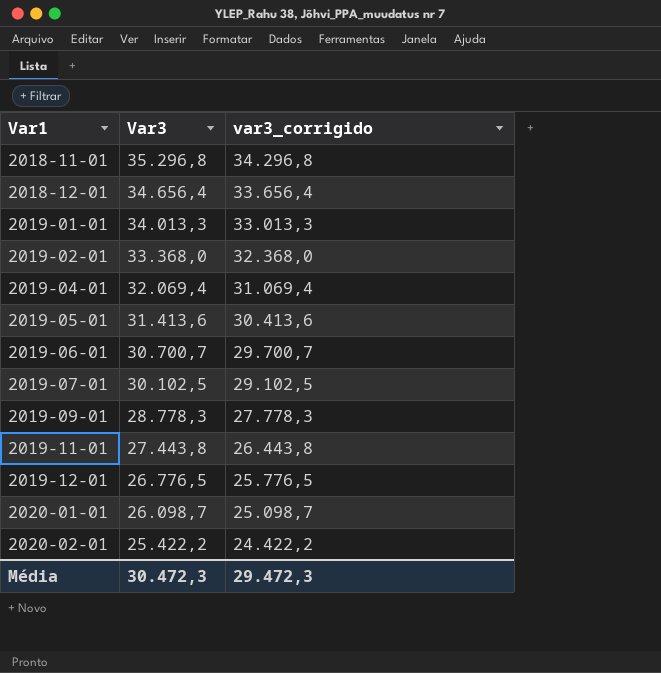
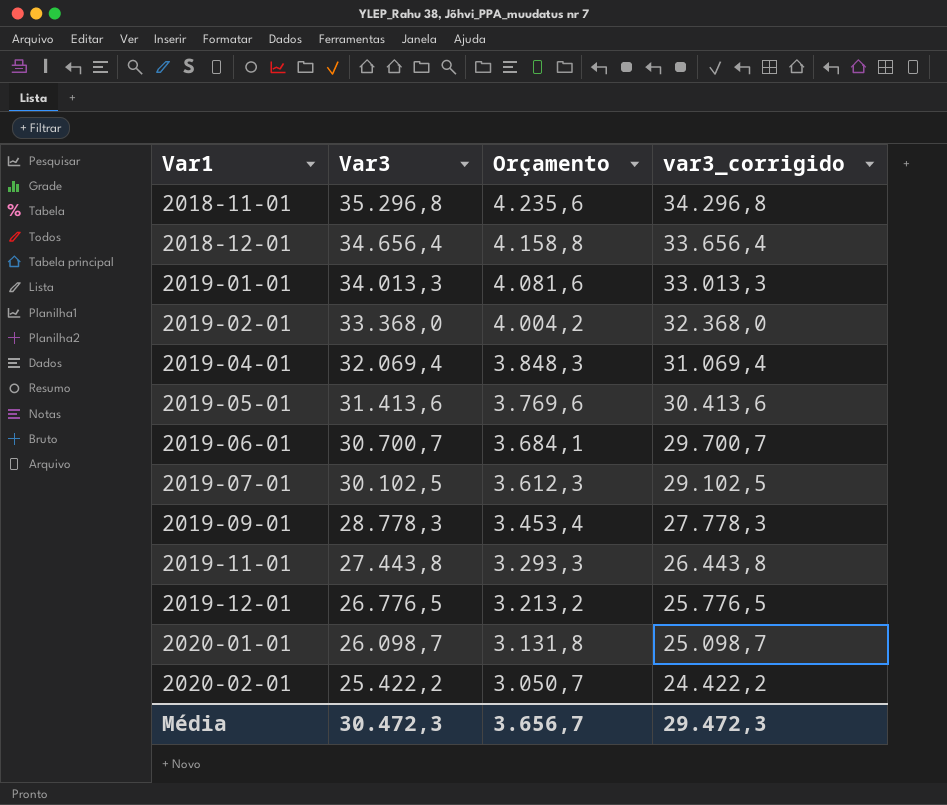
column Orçamento | formula: none -> [Var3] * 0,12

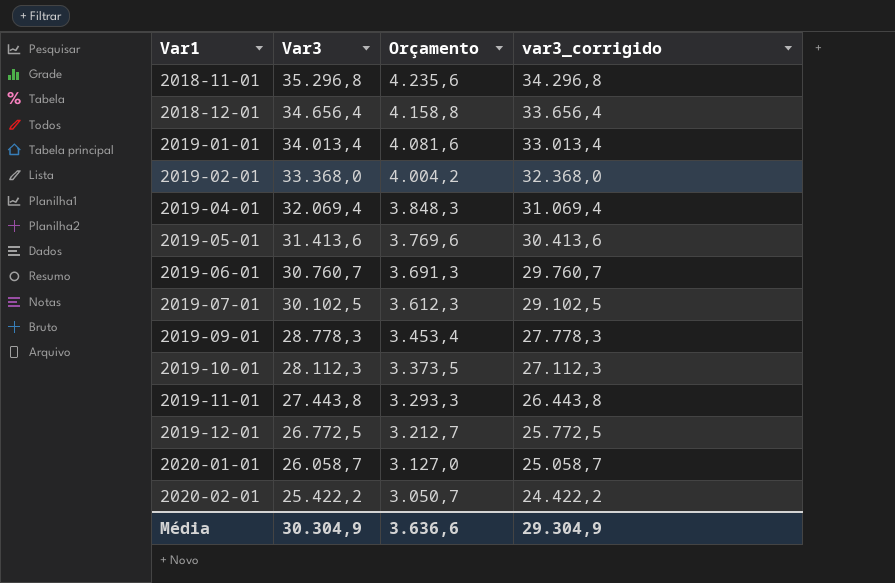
2019-01-01 | Var3: 34.013,3 -> 34.013,4
2019-01-01 | var3_corrigido: 33.013,3 -> 33.013,4
2019-06-01 | Var3: 30.700,7 -> 30.760,7
2019-06-01 | Orçamento: 3.684,1 -> 3.691,3
2019-06-01 | var3_corrigido: 29.700,7 -> 29.760,7
row 2019-10-01: none -> 28.112,3 | 3.373,5 | 27.112,3
2019-12-01 | Var3: 26.776,5 -> 26.772,5
2019-12-01 | Orçamento: 3.213,2 -> 3.212,7
2019-12-01 | var3_corrigido: 25.776,5 -> 25.772,5
2020-01-01 | Var3: 26.098,7 -> 26.058,7
2020-01-01 | Orçamento: 3.131,8 -> 3.127,0
2020-01-01 | var3_corrigido: 25.098,7 -> 25.058,7
Média | Var3: 30.472,3 -> 30.304,9
Média | Orçamento: 3.656,7 -> 3.636,6
Média | var3_corrigido: 29.472,3 -> 29.304,9

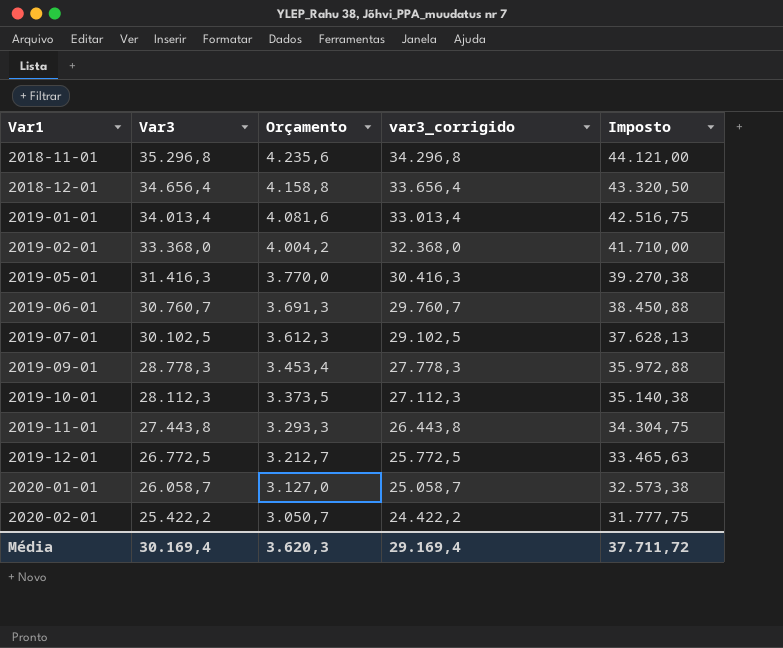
column Imposto | formula: none -> [Var3] * 1,25
row 2019-04-01: 32.069,4 | 3.848,3 | 31.069,4 -> none
2019-05-01 | Var3: 31.413,6 -> 31.416,3
2019-05-01 | Orçamento: 3.769,6 -> 3.770,0
2019-05-01 | var3_corrigido: 30.413,6 -> 30.416,3
Média | Var3: 30.304,9 -> 30.169,4
Média | Orçamento: 3.636,6 -> 3.620,3
Média | var3_corrigido: 29.304,9 -> 29.169,4

